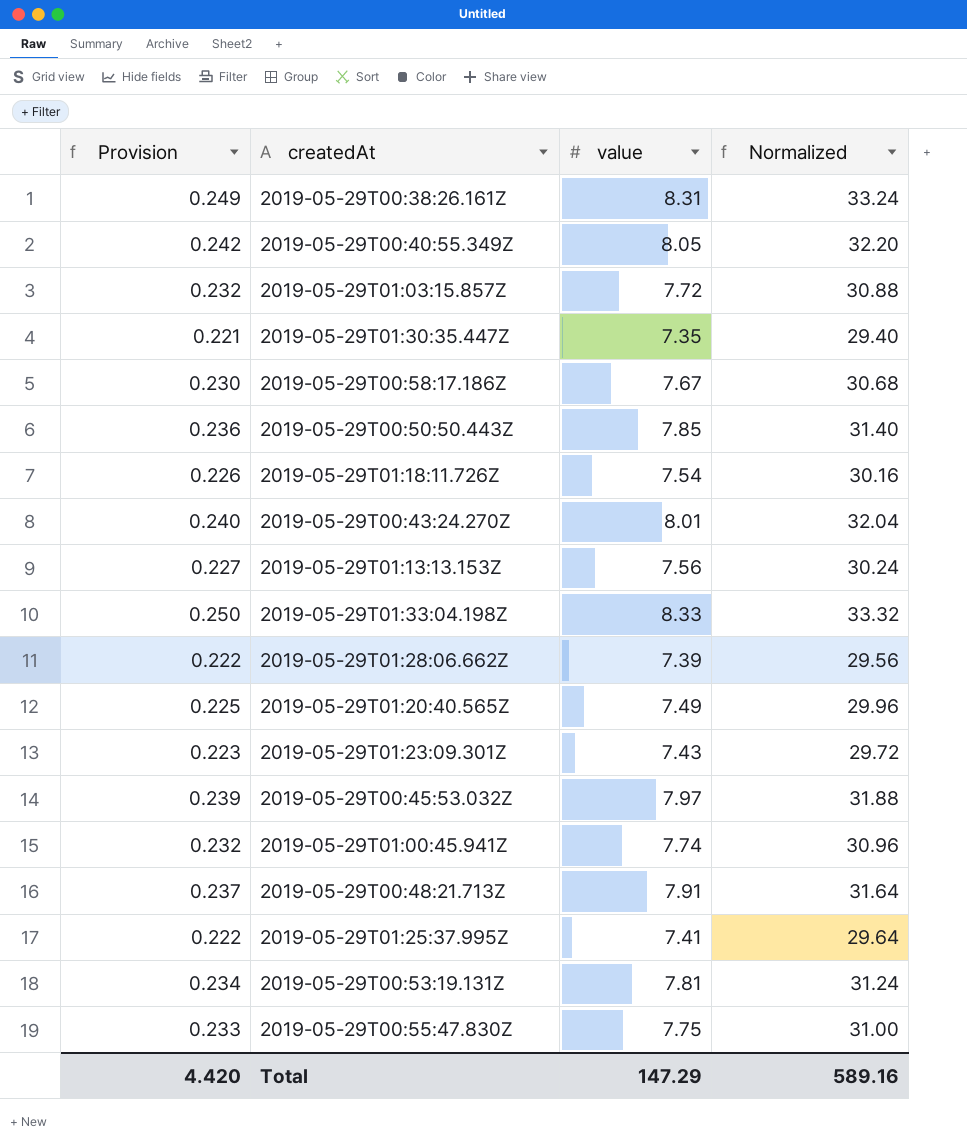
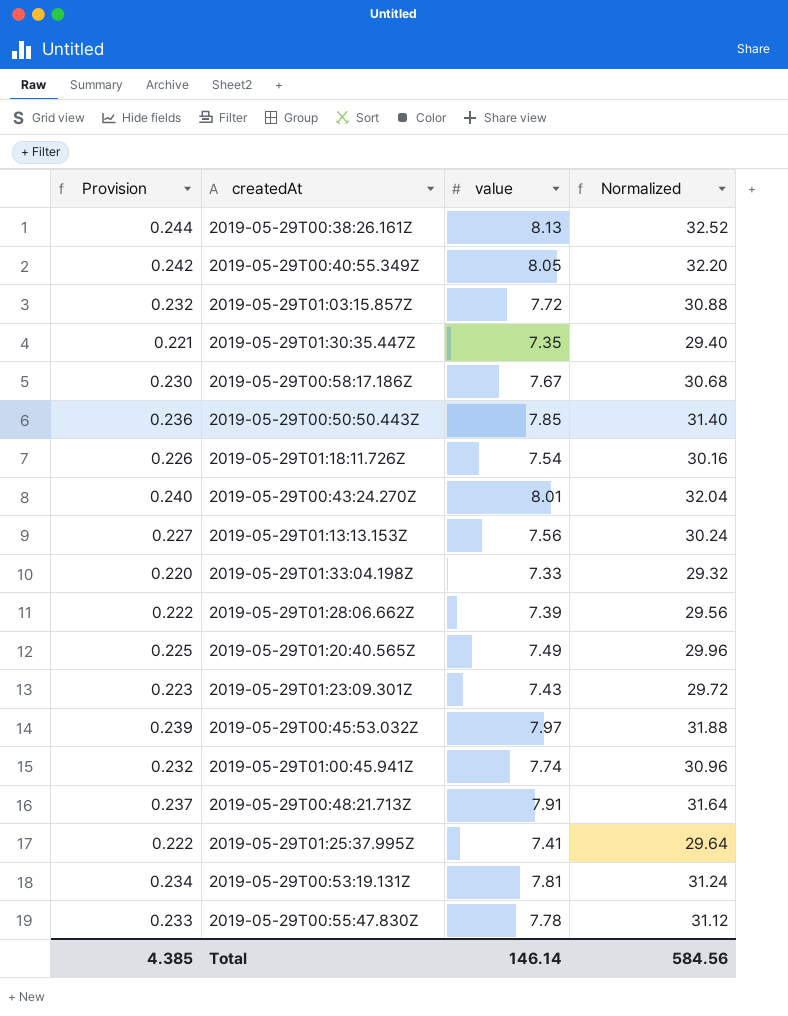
2019-05-29T00:38:26.161Z | Provision: 0.249 -> 0.244
2019-05-29T00:38:26.161Z | value: 8.31 -> 8.13
2019-05-29T00:38:26.161Z | Normalized: 33.24 -> 32.52
2019-05-29T01:33:04.198Z | Provision: 0.250 -> 0.220
2019-05-29T01:33:04.198Z | value: 8.33 -> 7.33
2019-05-29T01:33:04.198Z | Normalized: 33.32 -> 29.32
2019-05-29T00:55:47.830Z | value: 7.75 -> 7.78
2019-05-29T00:55:47.830Z | Normalized: 31.00 -> 31.12
Total | Provision: 4.420 -> 4.385
Total | value: 147.29 -> 146.14
Total | Normalized: 589.16 -> 584.56

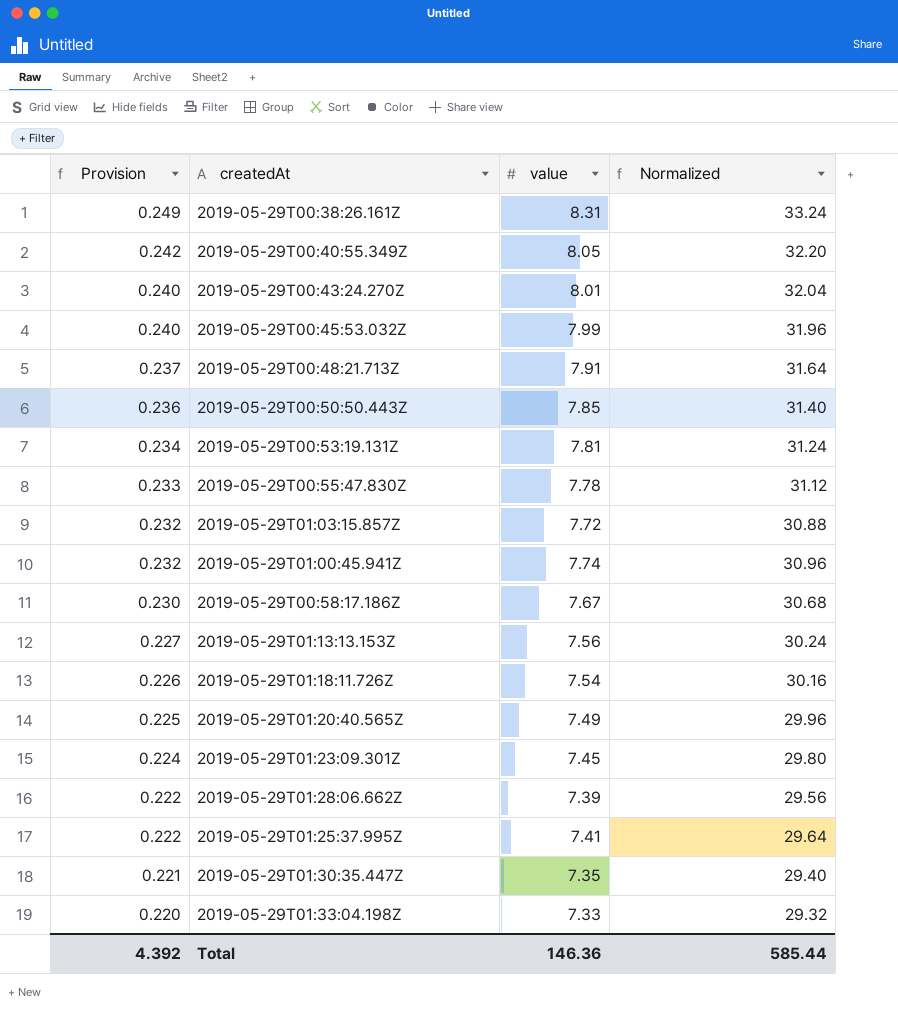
row order: none -> Provision descending
2019-05-29T00:38:26.161Z | Provision: 0.244 -> 0.249
2019-05-29T00:38:26.161Z | value: 8.13 -> 8.31
2019-05-29T00:38:26.161Z | Normalized: 32.52 -> 33.24
2019-05-29T00:45:53.032Z | Provision: 0.239 -> 0.240
2019-05-29T00:45:53.032Z | value: 7.97 -> 7.99
2019-05-29T00:45:53.032Z | Normalized: 31.88 -> 31.96
2019-05-29T01:23:09.301Z | Provision: 0.223 -> 0.224
2019-05-29T01:23:09.301Z | value: 7.43 -> 7.45
2019-05-29T01:23:09.301Z | Normalized: 29.72 -> 29.80
Total | Provision: 4.385 -> 4.392
Total | value: 146.14 -> 146.36
Total | Normalized: 584.56 -> 585.44

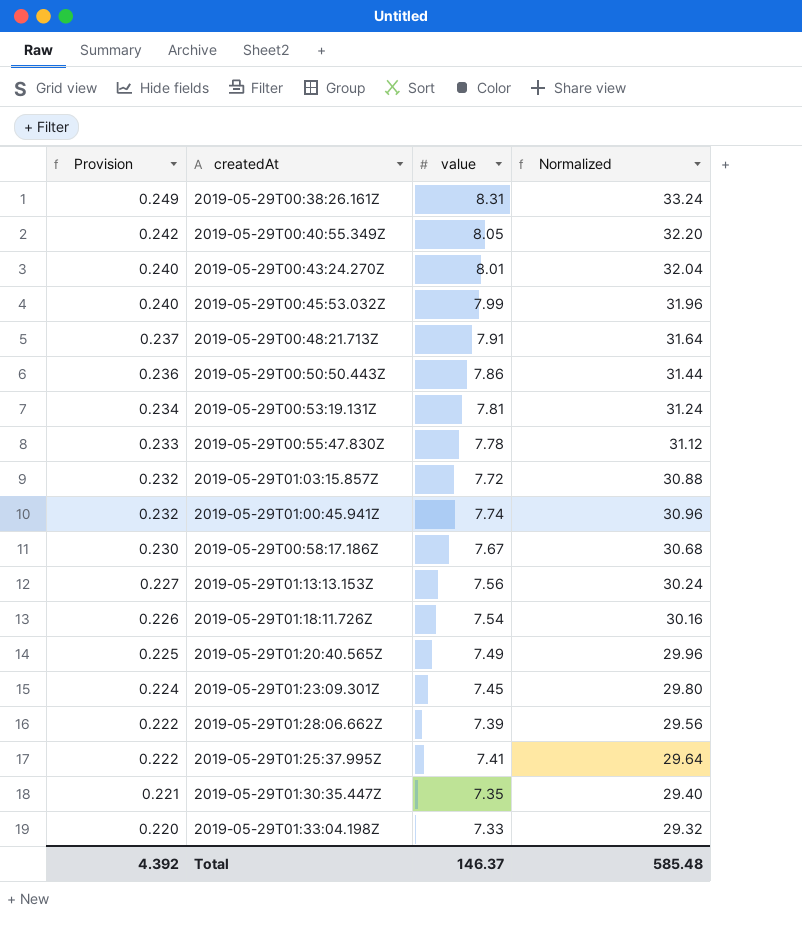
2019-05-29T00:50:50.443Z | value: 7.85 -> 7.86
2019-05-29T00:50:50.443Z | Normalized: 31.40 -> 31.44
Total | value: 146.36 -> 146.37
Total | Normalized: 585.44 -> 585.48

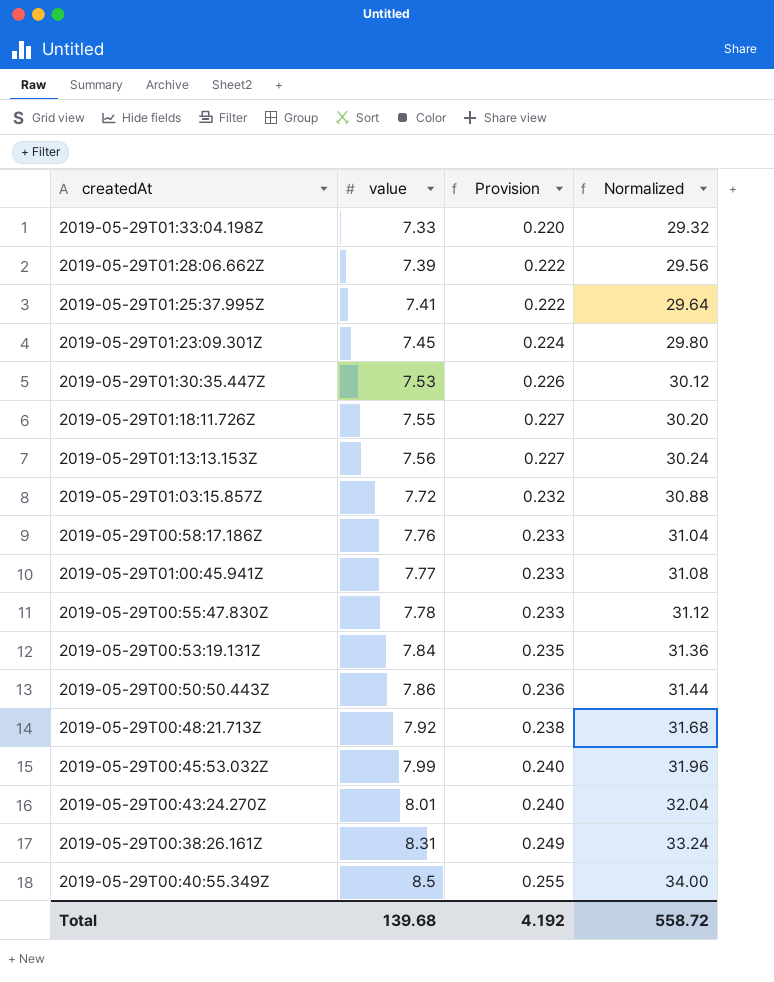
row order: Provision descending -> value ascending
column Provision | position: 1 -> 3
row 2019-05-29T01:20:40.565Z: 0.225 | 7.49 | 29.96 -> none
2019-05-29T01:30:35.447Z | value: 7.35 -> 7.53
2019-05-29T01:30:35.447Z | Provision: 0.221 -> 0.226
2019-05-29T01:30:35.447Z | Normalized: 29.40 -> 30.12
2019-05-29T01:18:11.726Z | value: 7.54 -> 7.55
2019-05-29T01:18:11.726Z | Provision: 0.226 -> 0.227
2019-05-29T01:18:11.726Z | Normalized: 30.16 -> 30.20
2019-05-29T00:58:17.186Z | value: 7.67 -> 7.76
2019-05-29T00:58:17.186Z | Provision: 0.230 -> 0.233
2019-05-29T00:58:17.186Z | Normalized: 30.68 -> 31.04
2019-05-29T01:00:45.941Z | value: 7.74 -> 7.77
2019-05-29T01:00:45.941Z | Provision: 0.232 -> 0.233
2019-05-29T01:00:45.941Z | Normalized: 30.96 -> 31.08
2019-05-29T00:53:19.131Z | value: 7.81 -> 7.84
2019-05-29T00:53:19.131Z | Provision: 0.234 -> 0.235
2019-05-29T00:53:19.131Z | Normalized: 31.24 -> 31.36
2019-05-29T00:48:21.713Z | value: 7.91 -> 7.92
2019-05-29T00:48:21.713Z | Provision: 0.237 -> 0.238
2019-05-29T00:48:21.713Z | Normalized: 31.64 -> 31.68
2019-05-29T00:40:55.349Z | value: 8.05 -> 8.5
2019-05-29T00:40:55.349Z | Provision: 0.242 -> 0.255
2019-05-29T00:40:55.349Z | Normalized: 32.20 -> 34.00
Total | value: 146.37 -> 139.68
Total | Provision: 4.392 -> 4.192
Total | Normalized: 585.48 -> 558.72

